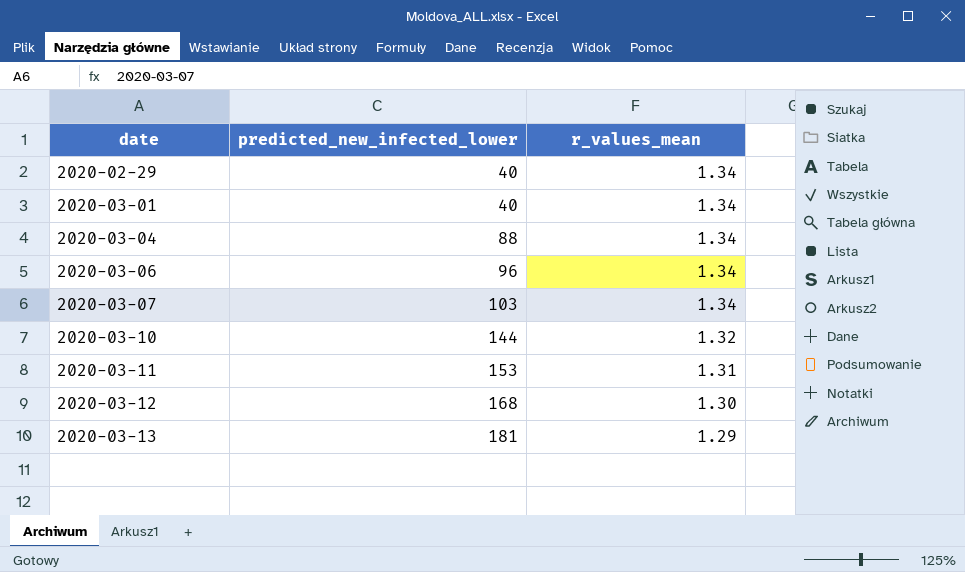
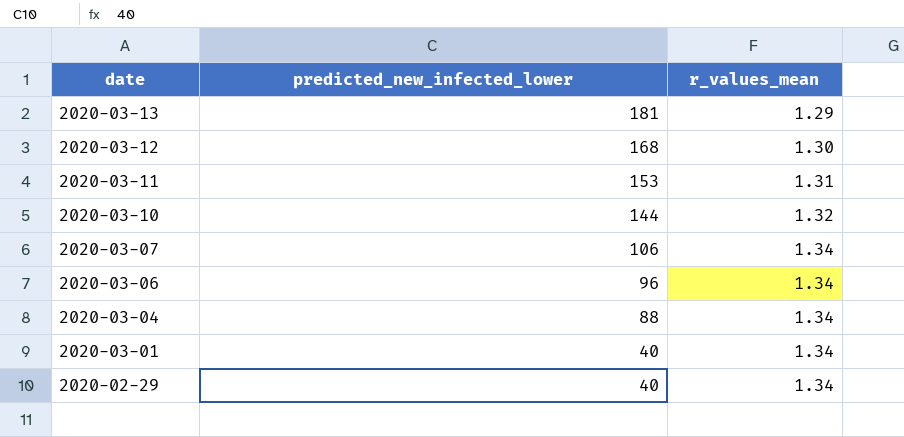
row order: date ascending -> date descending
2020-03-07 | predicted_new_infected_lower: 103 -> 106

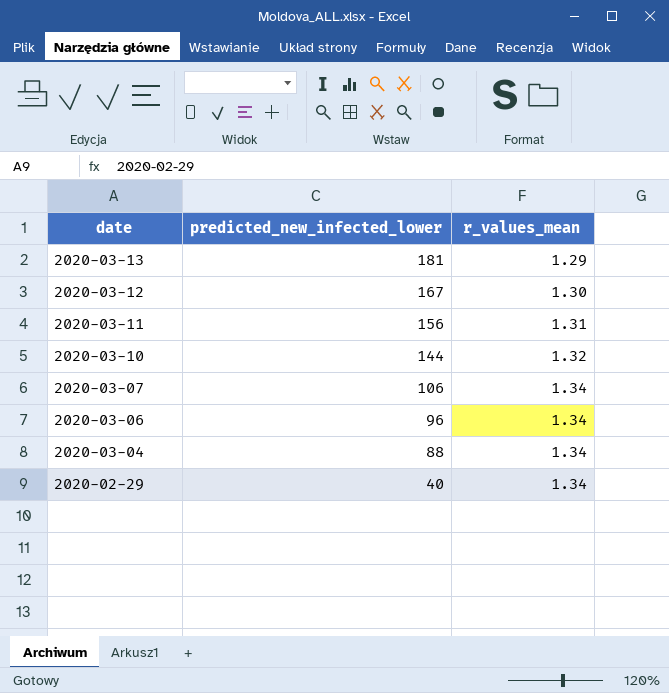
row 2020-03-01: 40 | 1.34 -> none
2020-03-12 | predicted_new_infected_lower: 168 -> 167
2020-03-11 | predicted_new_infected_lower: 153 -> 156

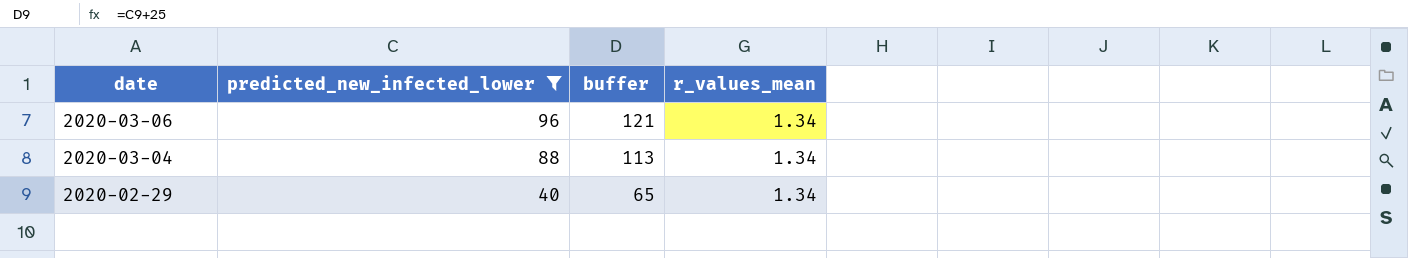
filter: none -> predicted_new_infected_lower <= 96
column buffer | formula: none -> [predicted_new_infected_lower] + 25

